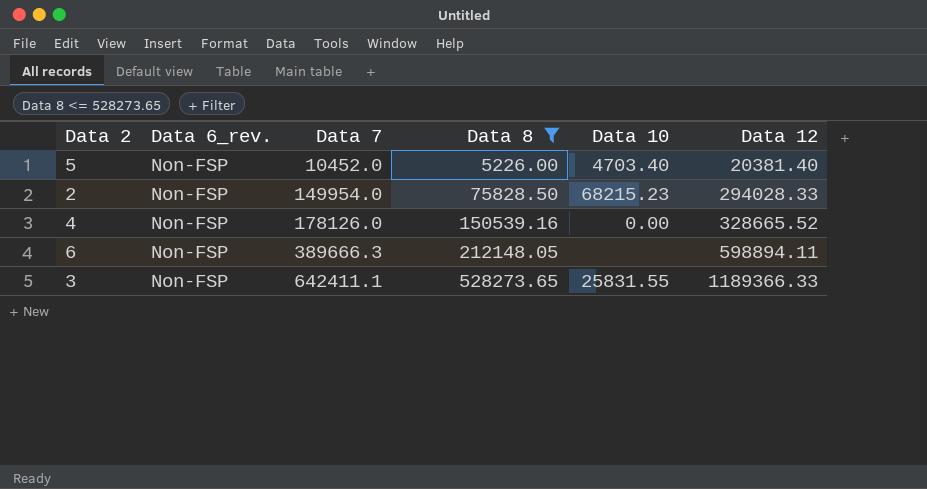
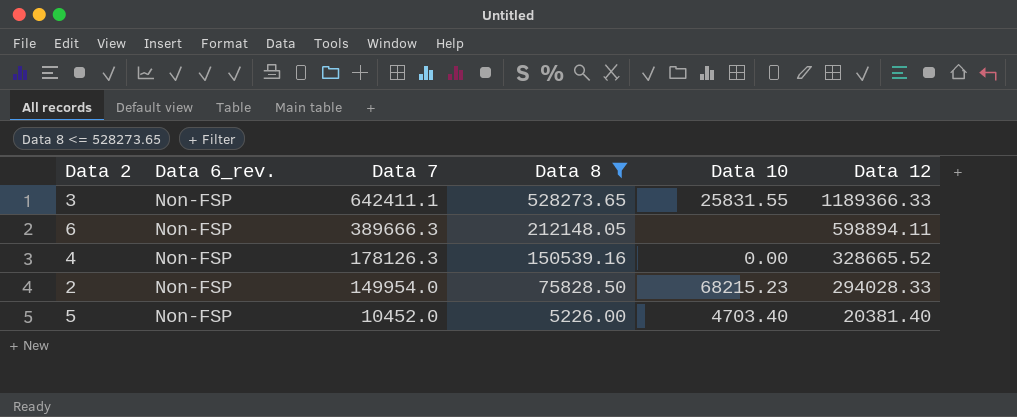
row order: Data 7 ascending -> Data 7 descending
4 | Data 7: 178126.0 -> 178126.3

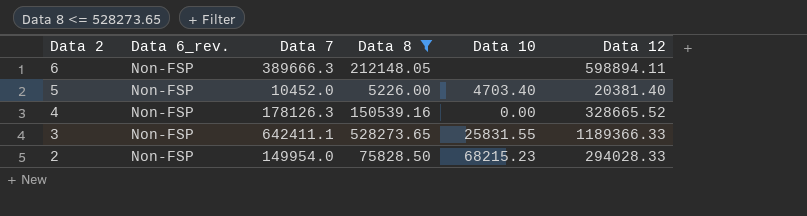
row order: Data 7 descending -> Data 2 descending

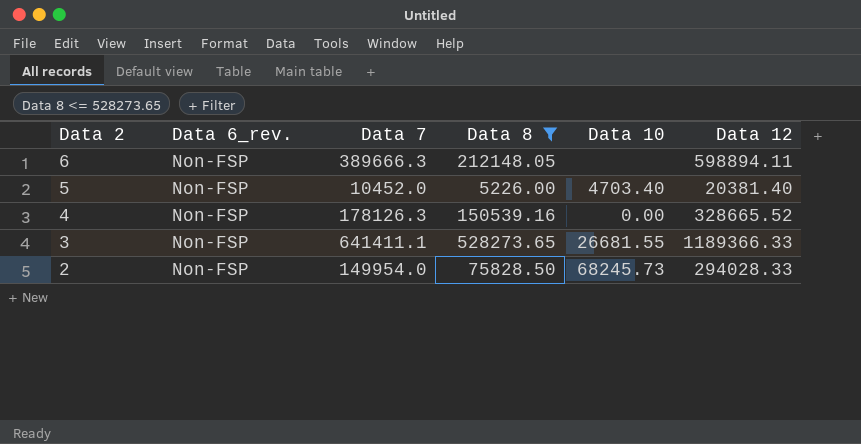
3 | Data 7: 642411.1 -> 641411.1
3 | Data 10: 25831.55 -> 26681.55
2 | Data 10: 68215.23 -> 68245.73

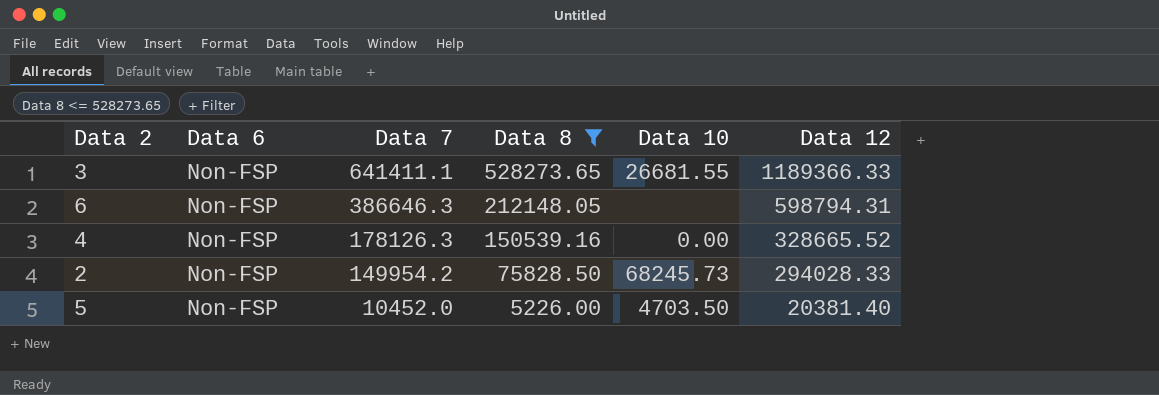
row order: Data 2 descending -> Data 7 descending
column name: Data 6_rev. -> Data 6
6 | Data 7: 389666.3 -> 386646.3
6 | Data 12: 598894.11 -> 598794.31
2 | Data 7: 149954.0 -> 149954.2
5 | Data 10: 4703.40 -> 4703.50

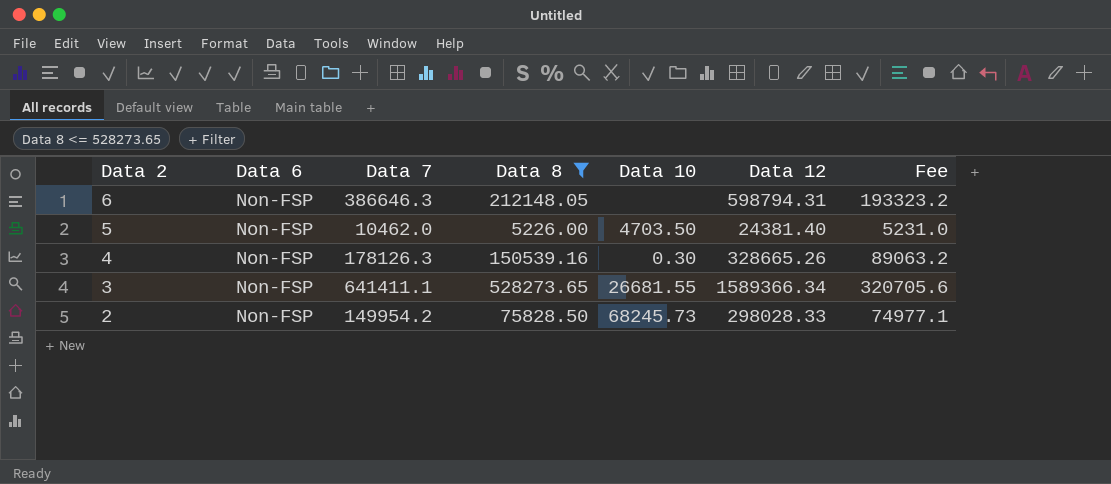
row order: Data 7 descending -> Data 2 descending
column Fee | formula: none -> [Data 7] * 0.5
5 | Data 7: 10452.0 -> 10462.0
5 | Data 12: 20381.40 -> 24381.40
4 | Data 10: 0.00 -> 0.30
4 | Data 12: 328665.52 -> 328665.26
3 | Data 12: 1189366.33 -> 1589366.34
2 | Data 12: 294028.33 -> 298028.33

